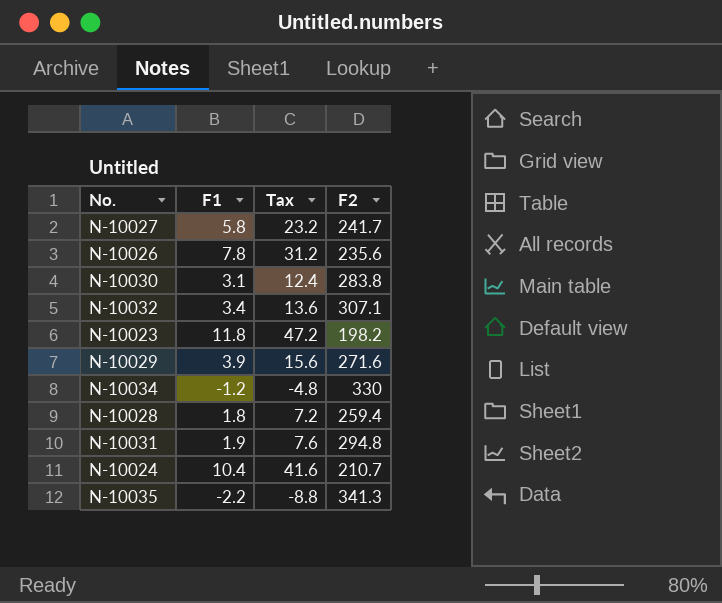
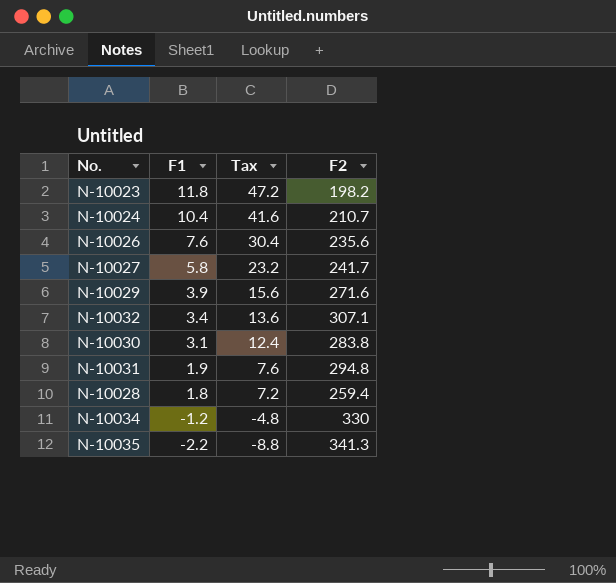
row order: none -> F1 descending
N-10026 | F1: 7.8 -> 7.6
N-10026 | Tax: 31.2 -> 30.4

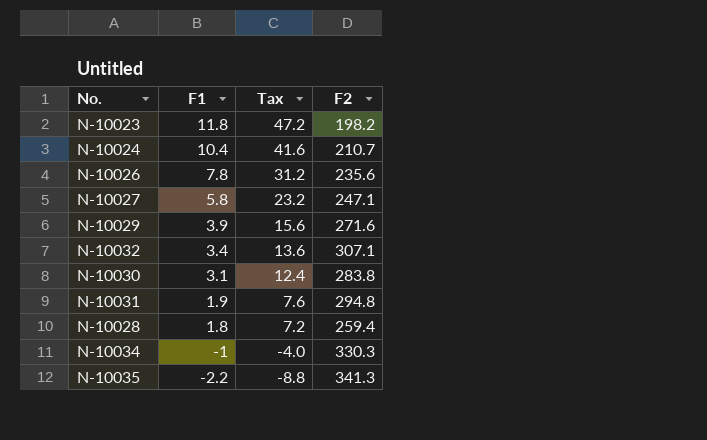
N-10026 | F1: 7.6 -> 7.8
N-10026 | Tax: 30.4 -> 31.2
N-10027 | F2: 241.7 -> 247.1
N-10034 | F1: -1.2 -> -1
N-10034 | Tax: -4.8 -> -4.0
N-10034 | F2: 330 -> 330.3

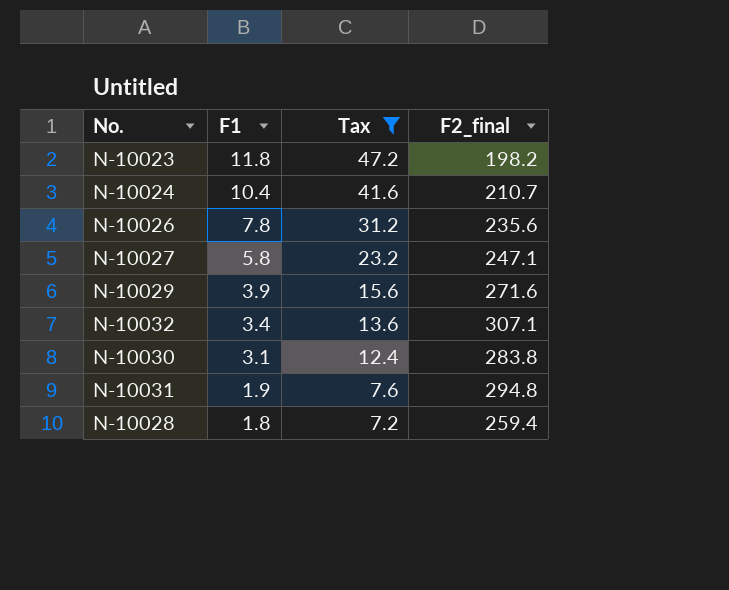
filter: none -> Tax >= 7.2
column name: F2 -> F2_final

